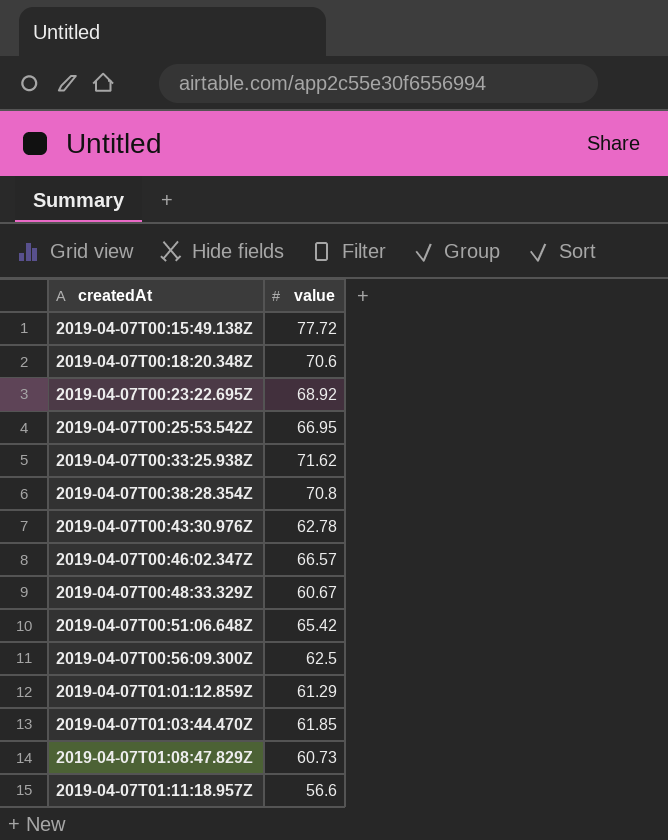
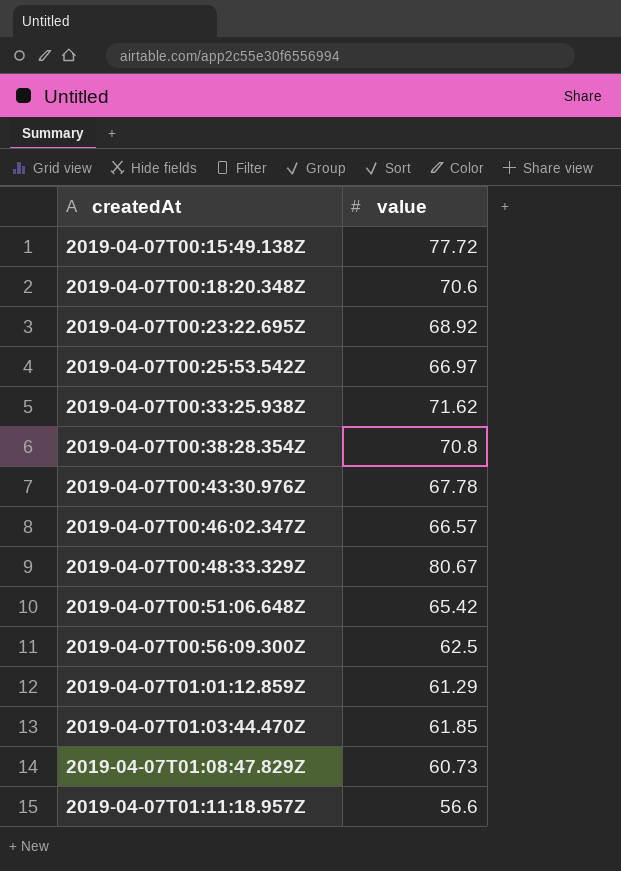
2019-04-07T00:25:53.542Z | value: 66.95 -> 66.97
2019-04-07T00:43:30.976Z | value: 62.78 -> 67.78
2019-04-07T00:48:33.329Z | value: 60.67 -> 80.67

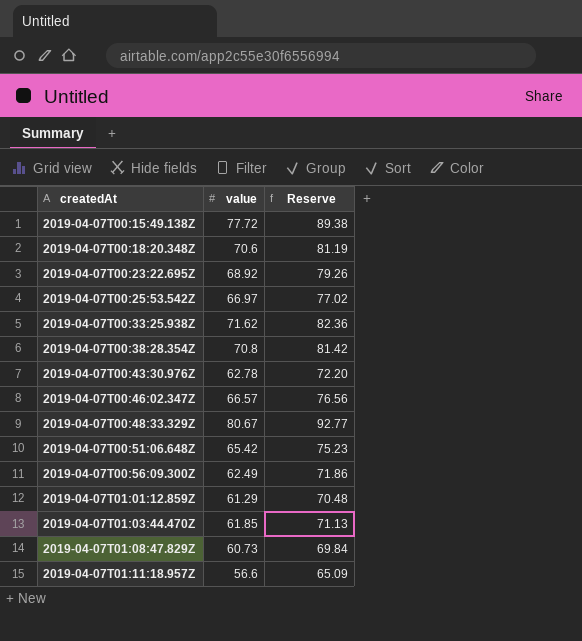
column Reserve | formula: none -> [value] * 1.15
2019-04-07T00:43:30.976Z | value: 67.78 -> 62.78
2019-04-07T00:56:09.300Z | value: 62.5 -> 62.49

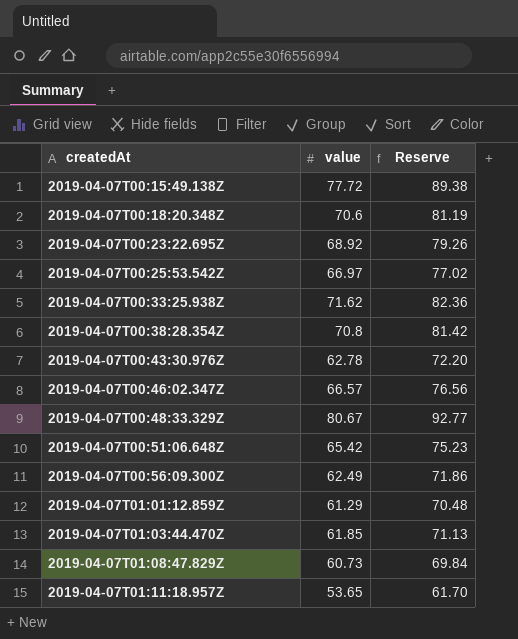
2019-04-07T01:11:18.957Z | value: 56.6 -> 53.65
2019-04-07T01:11:18.957Z | Reserve: 65.09 -> 61.70

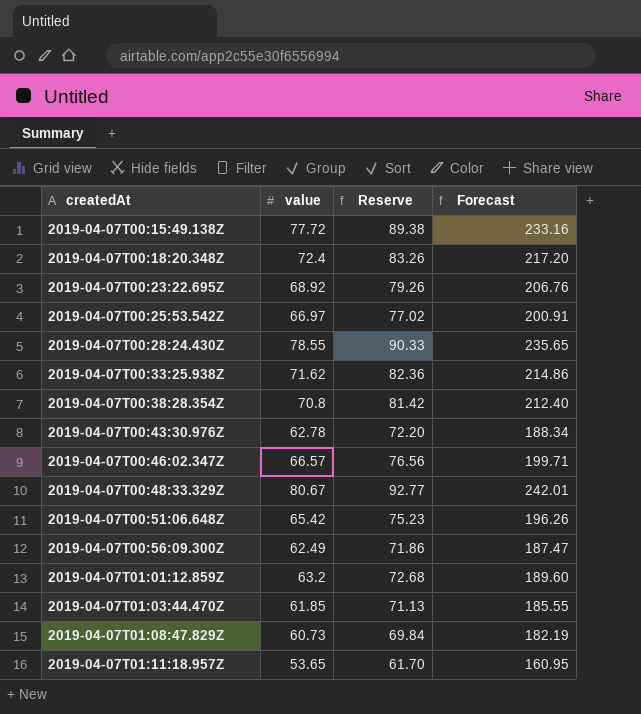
column Forecast | formula: none -> [value] * 3
2019-04-07T00:18:20.348Z | value: 70.6 -> 72.4
2019-04-07T00:18:20.348Z | Reserve: 81.19 -> 83.26
row 2019-04-07T00:28:24.430Z: none -> 78.55 | 90.33 | 235.65
2019-04-07T01:01:12.859Z | value: 61.29 -> 63.2
2019-04-07T01:01:12.859Z | Reserve: 70.48 -> 72.68

